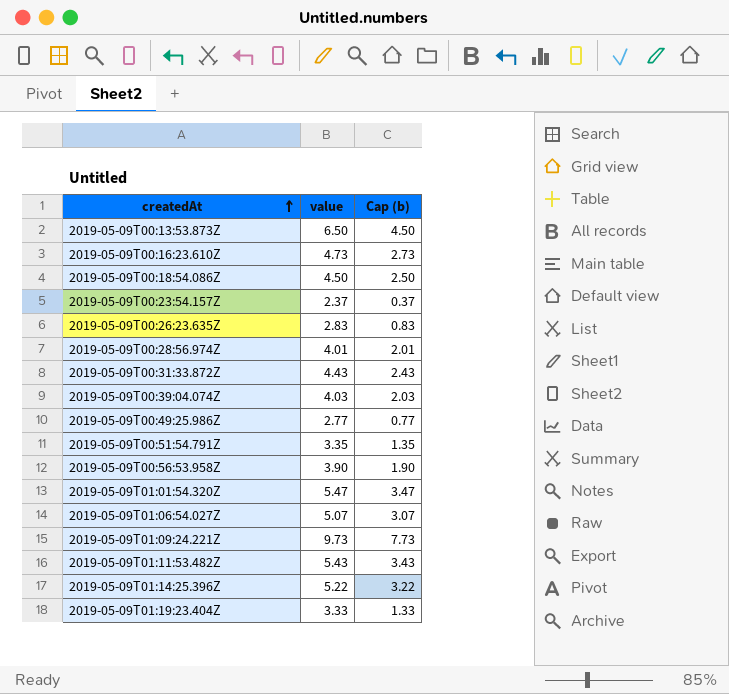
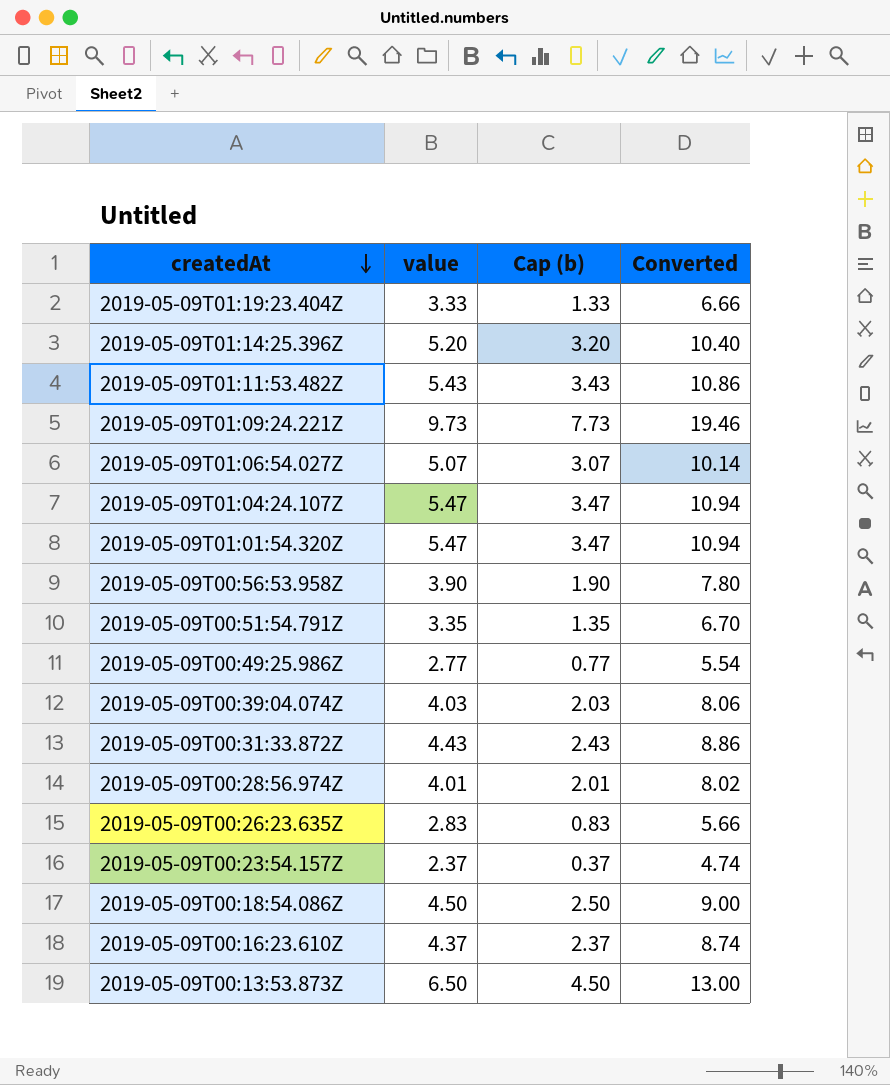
row order: createdAt ascending -> createdAt descending
column Converted | formula: none -> [value] * 2
2019-05-09T01:14:25.396Z | value: 5.22 -> 5.20
2019-05-09T01:14:25.396Z | Cap (b): 3.22 -> 3.20
row 2019-05-09T01:04:24.107Z: none -> 5.47 | 3.47 | 10.94
2019-05-09T00:16:23.610Z | value: 4.73 -> 4.37
2019-05-09T00:16:23.610Z | Cap (b): 2.73 -> 2.37

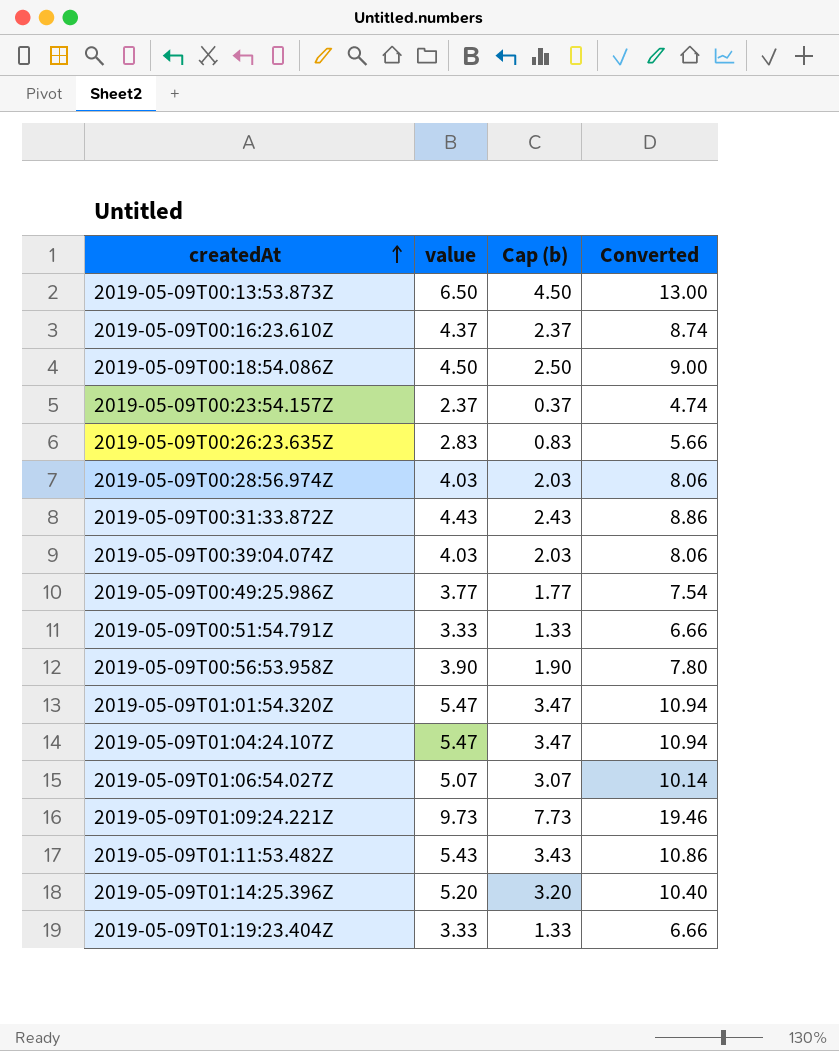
row order: createdAt descending -> createdAt ascending
2019-05-09T00:28:56.974Z | value: 4.01 -> 4.03
2019-05-09T00:28:56.974Z | Cap (b): 2.01 -> 2.03
2019-05-09T00:28:56.974Z | Converted: 8.02 -> 8.06
2019-05-09T00:49:25.986Z | value: 2.77 -> 3.77
2019-05-09T00:49:25.986Z | Cap (b): 0.77 -> 1.77
2019-05-09T00:49:25.986Z | Converted: 5.54 -> 7.54
2019-05-09T00:51:54.791Z | value: 3.35 -> 3.33
2019-05-09T00:51:54.791Z | Cap (b): 1.35 -> 1.33
2019-05-09T00:51:54.791Z | Converted: 6.70 -> 6.66

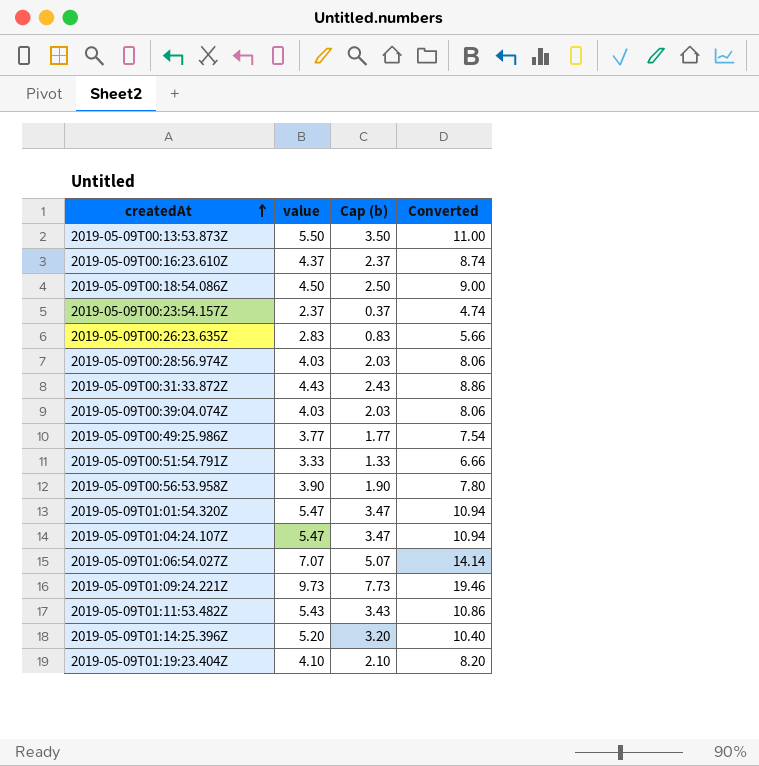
2019-05-09T00:13:53.873Z | value: 6.50 -> 5.50
2019-05-09T00:13:53.873Z | Cap (b): 4.50 -> 3.50
2019-05-09T00:13:53.873Z | Converted: 13.00 -> 11.00
2019-05-09T01:06:54.027Z | value: 5.07 -> 7.07
2019-05-09T01:06:54.027Z | Cap (b): 3.07 -> 5.07
2019-05-09T01:06:54.027Z | Converted: 10.14 -> 14.14
2019-05-09T01:19:23.404Z | value: 3.33 -> 4.10
2019-05-09T01:19:23.404Z | Cap (b): 1.33 -> 2.10
2019-05-09T01:19:23.404Z | Converted: 6.66 -> 8.20

